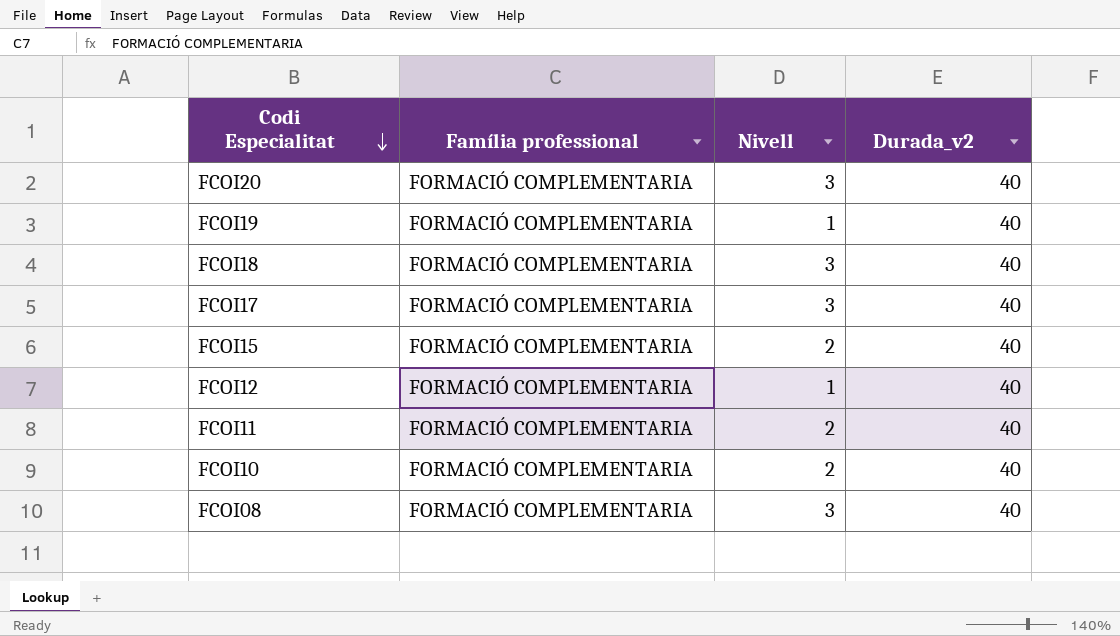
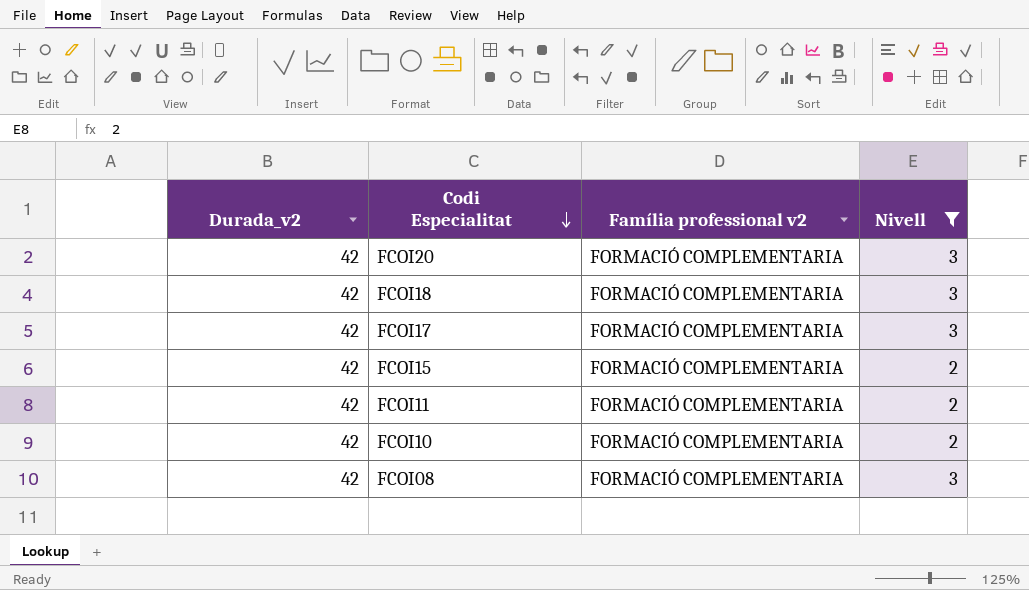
filter: none -> Nivell != 1
column Durada_v2 | position: 4 -> 1
column name: Família professional -> Família professional v2
FCOI20 | Durada_v2: 40 -> 42
FCOI18 | Durada_v2: 40 -> 42
FCOI17 | Durada_v2: 40 -> 42
FCOI15 | Durada_v2: 40 -> 42
FCOI11 | Durada_v2: 40 -> 42
FCOI10 | Durada_v2: 40 -> 42
FCOI08 | Durada_v2: 40 -> 42

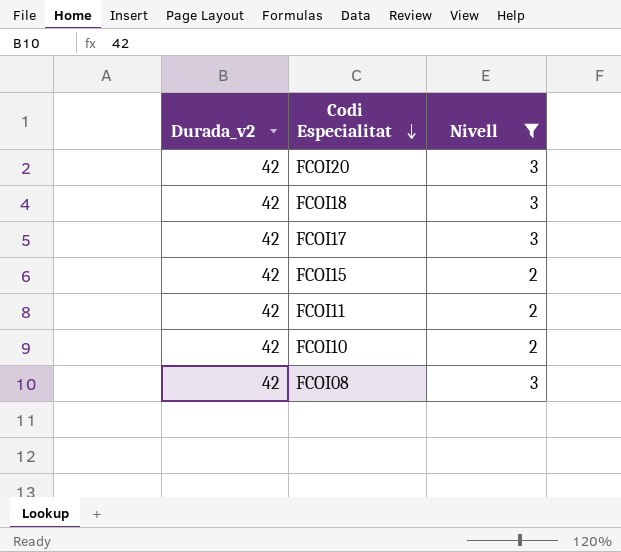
column Família professional v2 | position: 3 -> none

